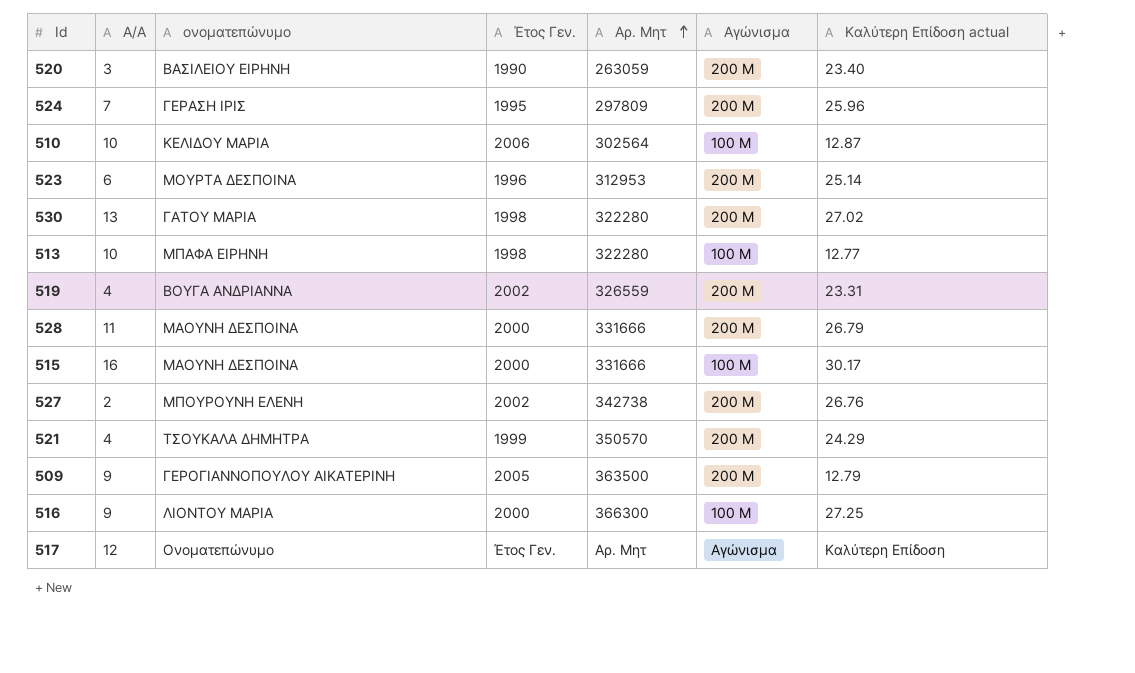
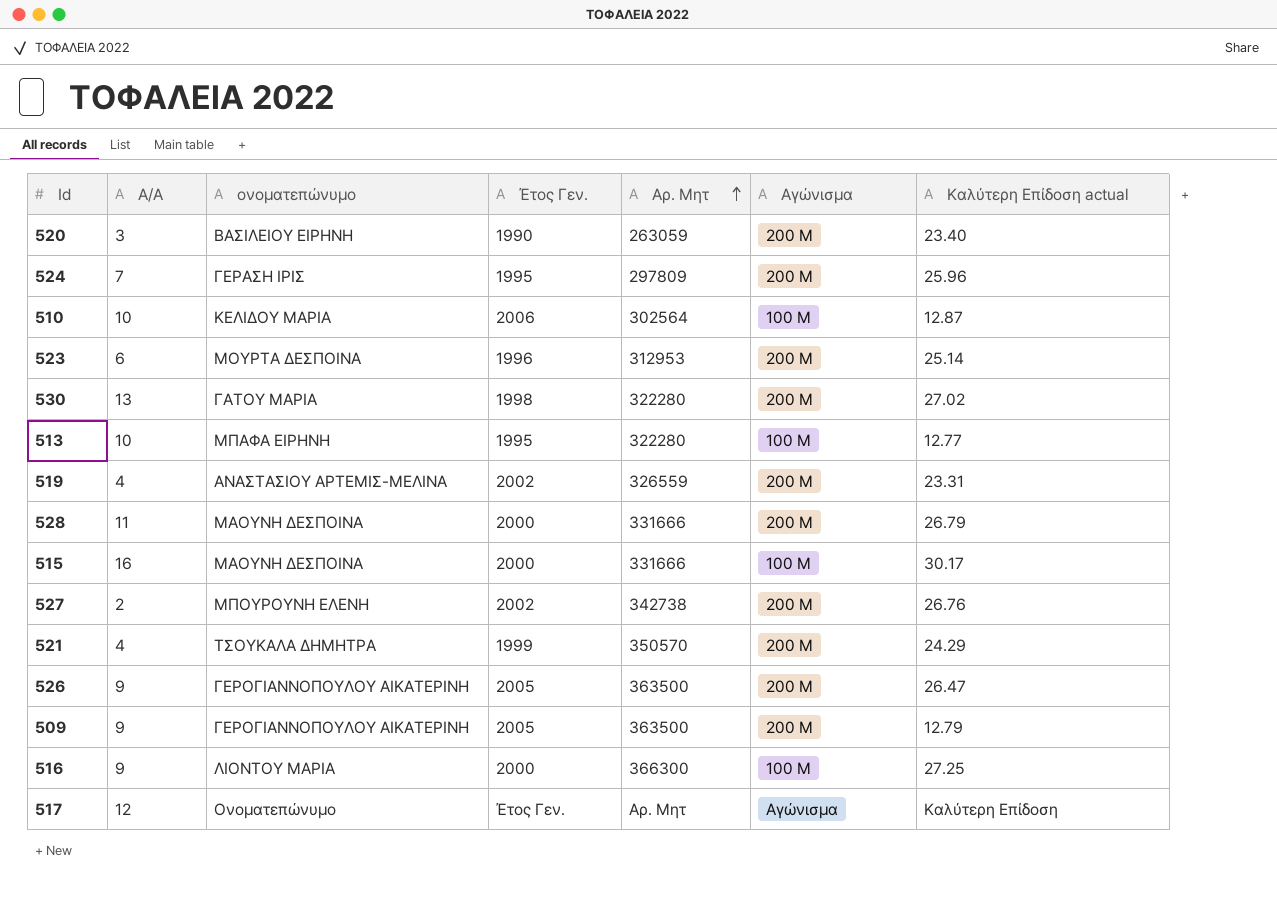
513 | Έτος Γεν.: 1998 -> 1995
519 | ονοματεπώνυμο: ΒΟΥΓΑ ΑΝΔΡΙΑΝΝΑ -> ΑΝΑΣΤΑΣΙΟΥ ΑΡΤΕΜΙΣ-ΜΕΛΙΝΑ
row 526: none -> 9 | ΓΕΡΟΓΙΑΝΝΟΠΟΥΛΟΥ ΑΙΚΑΤΕΡΙΝΗ | 2005 | 363500 | 200 M | 26.47

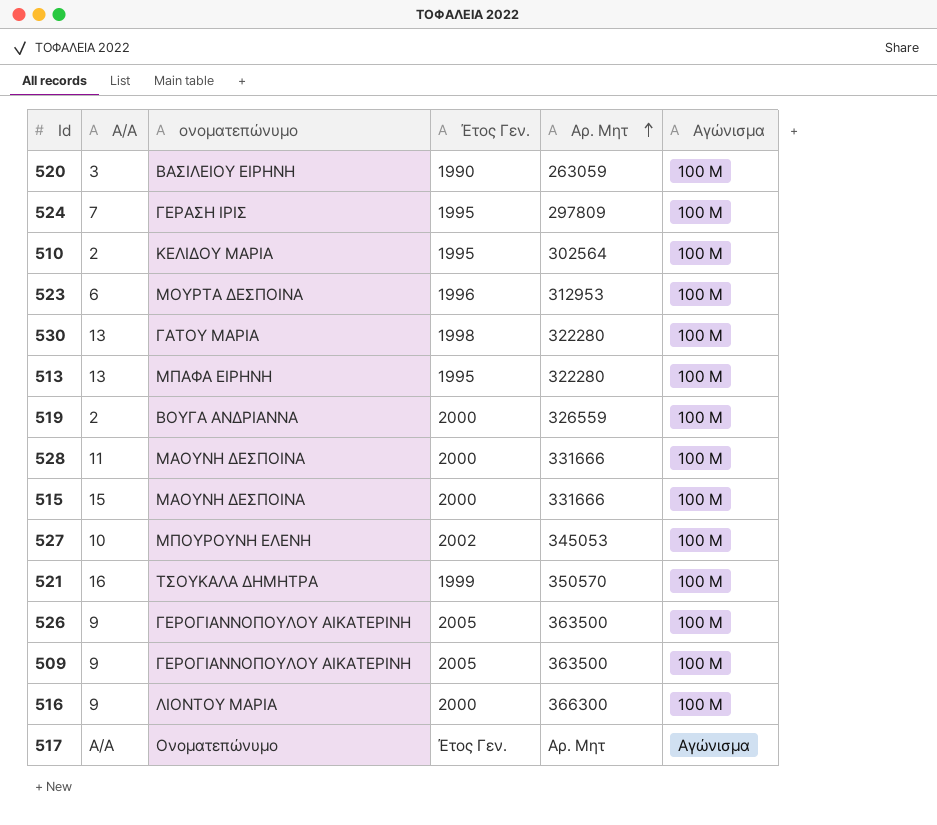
column Καλύτερη Επίδοση actual | position: 7 -> none
520 | Αγώνισμα: 200 M -> 100 M
524 | Αγώνισμα: 200 M -> 100 M
510 | A/A: 10 -> 2
510 | Έτος Γεν.: 2006 -> 1995
523 | Αγώνισμα: 200 M -> 100 M
530 | Αγώνισμα: 200 M -> 100 M
513 | A/A: 10 -> 13
519 | A/A: 4 -> 2
519 | ονοματεπώνυμο: ΑΝΑΣΤΑΣΙΟΥ ΑΡΤΕΜΙΣ-ΜΕΛΙΝΑ -> ΒΟΥΓΑ ΑΝΔΡΙΑΝΝΑ
519 | Έτος Γεν.: 2002 -> 2000
519 | Αγώνισμα: 200 M -> 100 M
528 | Αγώνισμα: 200 M -> 100 M
515 | A/A: 16 -> 15
527 | A/A: 2 -> 10
527 | Αρ. Μητ: 342738 -> 345053
527 | Αγώνισμα: 200 M -> 100 M
521 | A/A: 4 -> 16
521 | Αγώνισμα: 200 M -> 100 M
526 | Αγώνισμα: 200 M -> 100 M
509 | Αγώνισμα: 200 M -> 100 M
517 | A/A: 12 -> A/A

